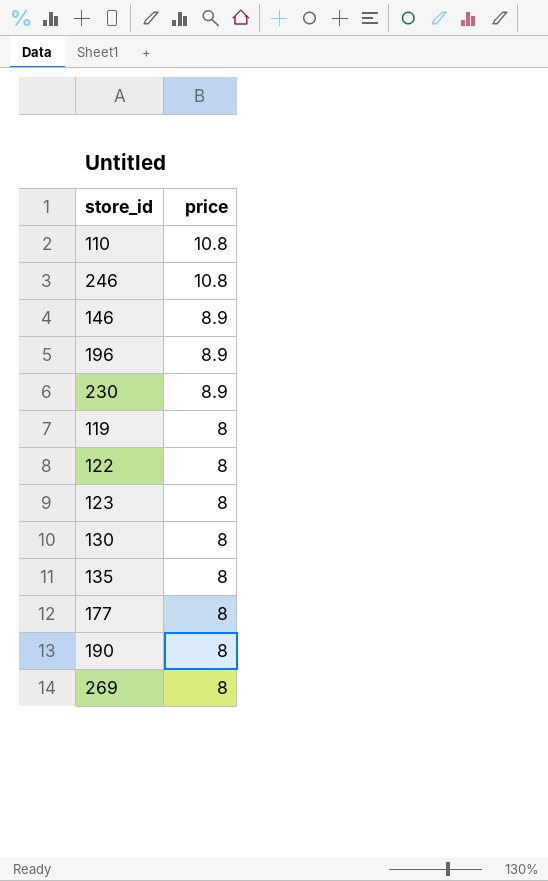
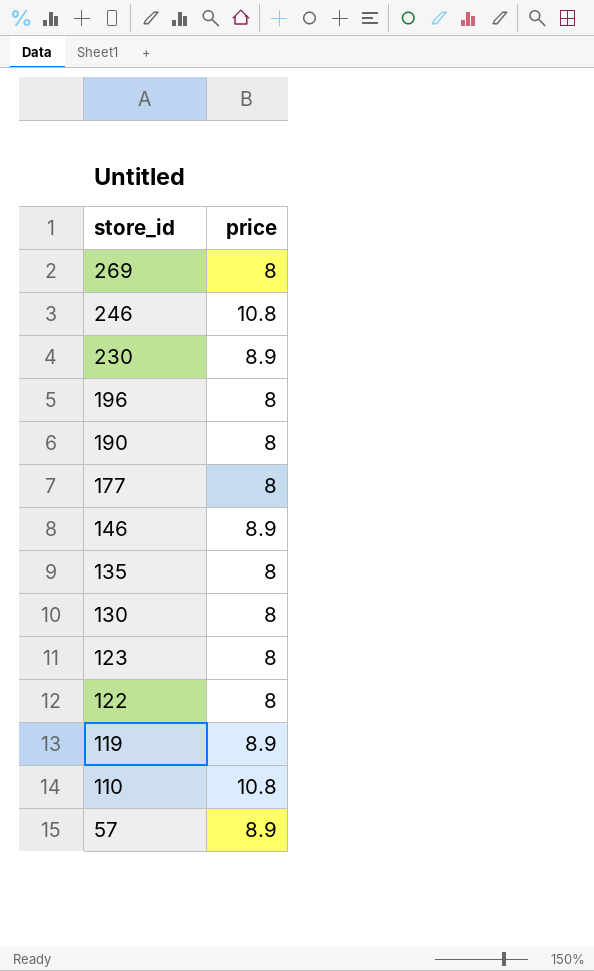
row order: price descending -> store_id descending
196 | price: 8.9 -> 8
119 | price: 8 -> 8.9
row 57: none -> 8.9

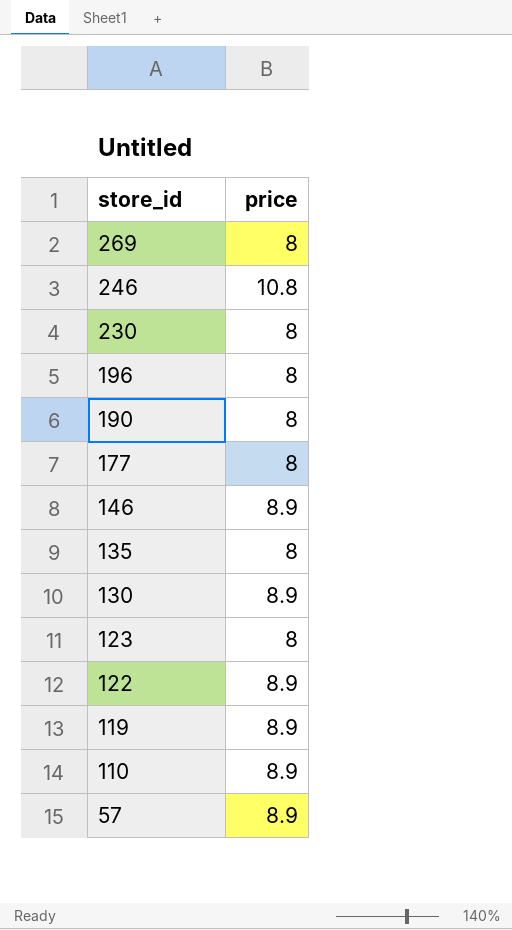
230 | price: 8.9 -> 8
130 | price: 8 -> 8.9
122 | price: 8 -> 8.9
110 | price: 10.8 -> 8.9

